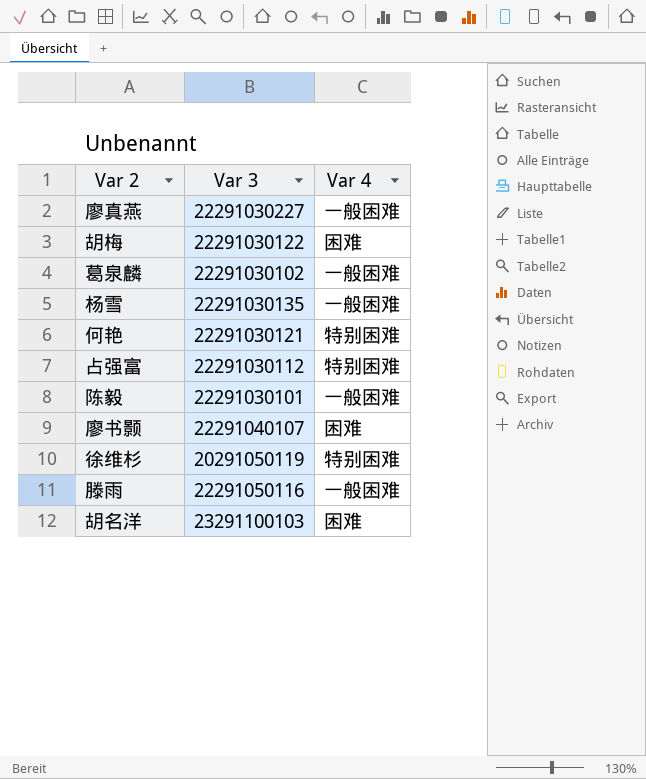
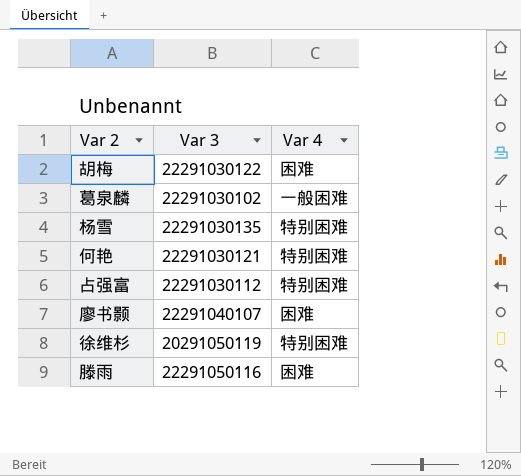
row 廖真燕: 22291030227 | 一般困难 -> none
row 陈毅: 22291030101 | 一般困难 -> none
row 胡名洋: 23291100103 | 困难 -> none
杨雪 | Var 4: 一般困难 -> 特别困难
滕雨 | Var 4: 一般困难 -> 困难

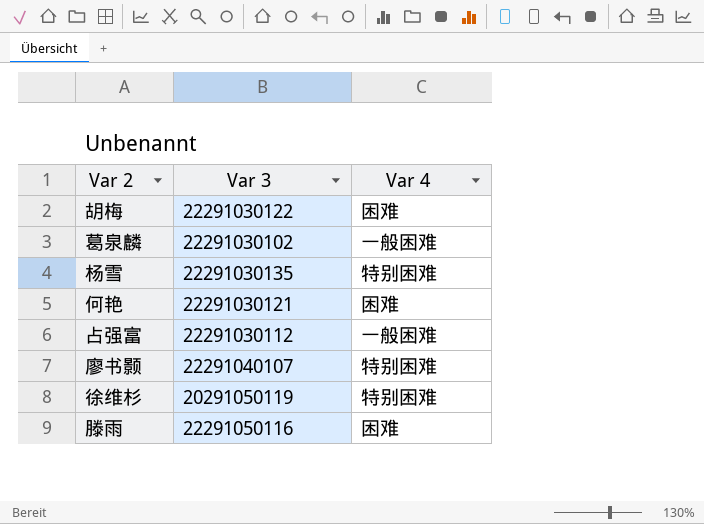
何艳 | Var 4: 特别困难 -> 困难
占强富 | Var 4: 特别困难 -> 一般困难
廖书颢 | Var 4: 困难 -> 特别困难

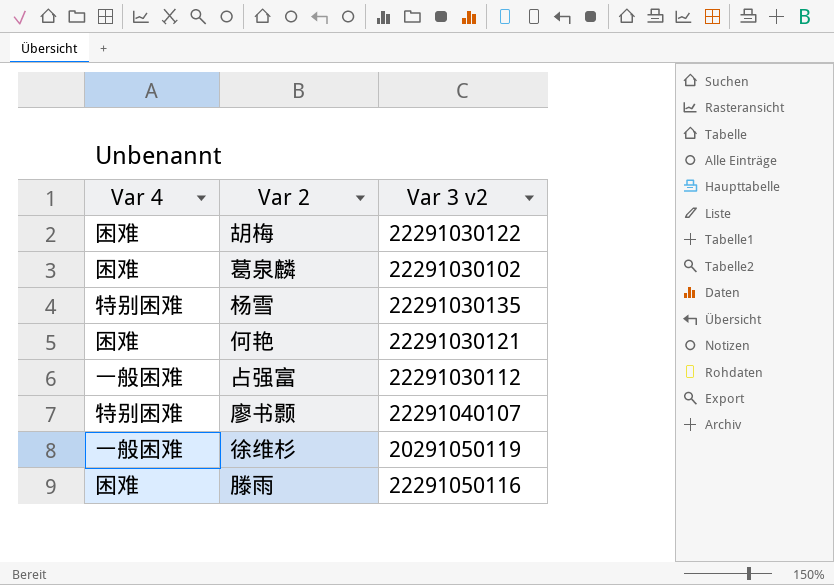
column Var 4 | position: 3 -> 1
column name: Var 3 -> Var 3 v2
葛泉麟 | Var 4: 一般困难 -> 困难
徐维杉 | Var 4: 特别困难 -> 一般困难

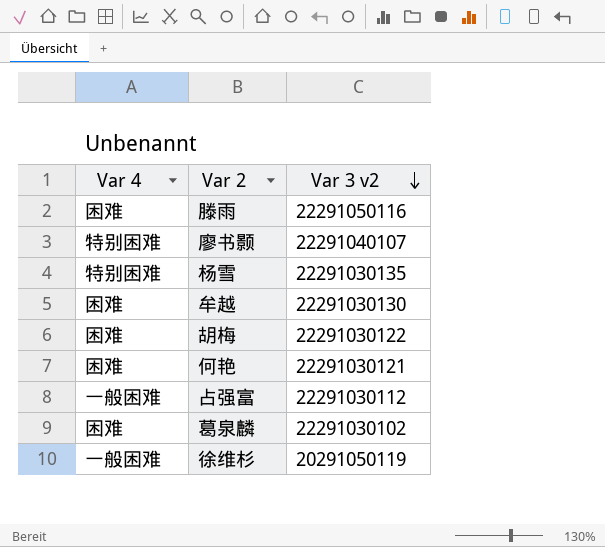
row order: none -> Var 3 v2 descending
row 牟越: none -> 困难 | 22291030130

